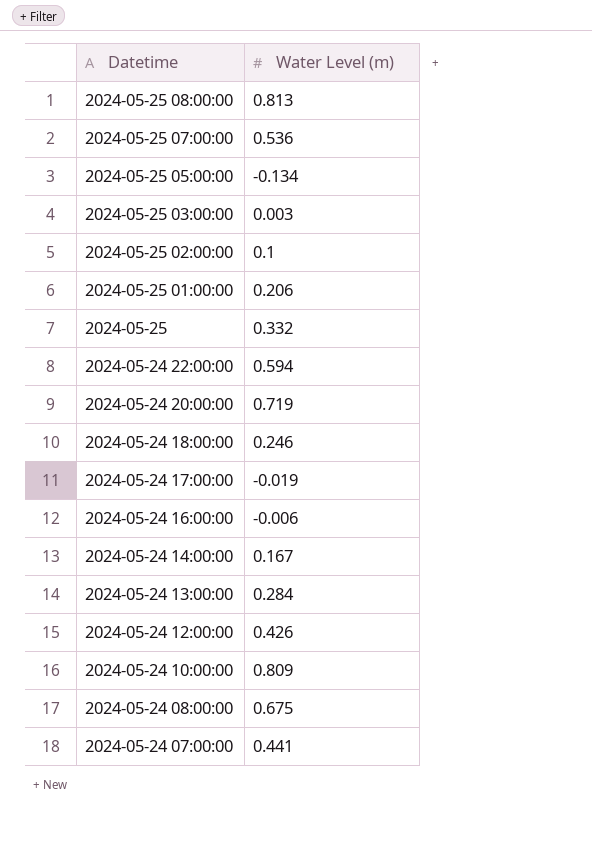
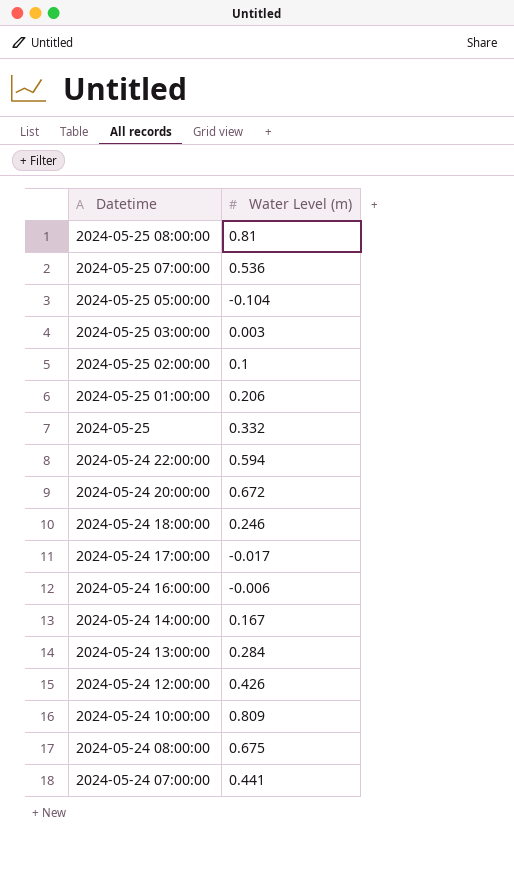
2024-05-25 08:00:00 | Water Level (m): 0.813 -> 0.81
2024-05-25 05:00:00 | Water Level (m): -0.134 -> -0.104
2024-05-24 20:00:00 | Water Level (m): 0.719 -> 0.672
2024-05-24 17:00:00 | Water Level (m): -0.019 -> -0.017

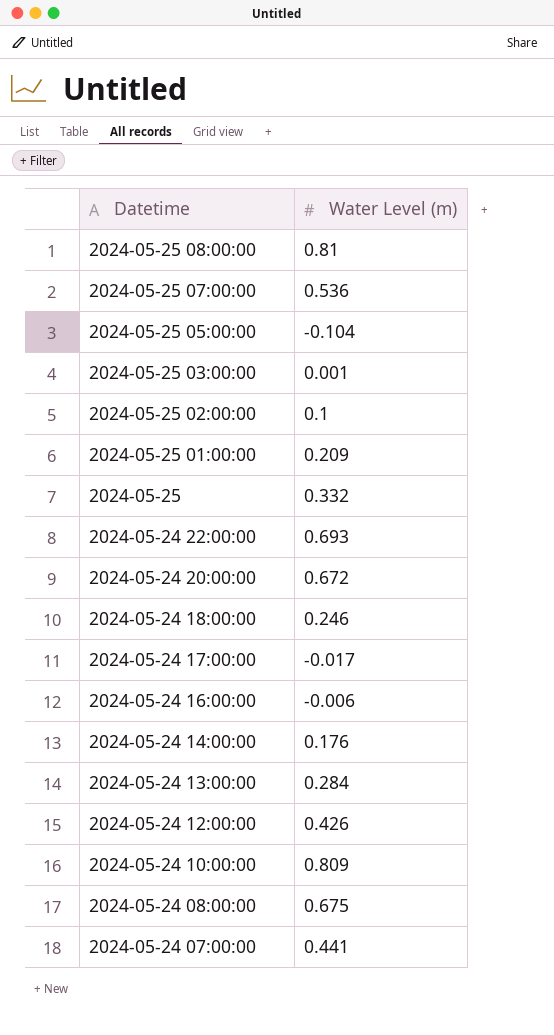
2024-05-25 03:00:00 | Water Level (m): 0.003 -> 0.001
2024-05-25 01:00:00 | Water Level (m): 0.206 -> 0.209
2024-05-24 22:00:00 | Water Level (m): 0.594 -> 0.693
2024-05-24 14:00:00 | Water Level (m): 0.167 -> 0.176

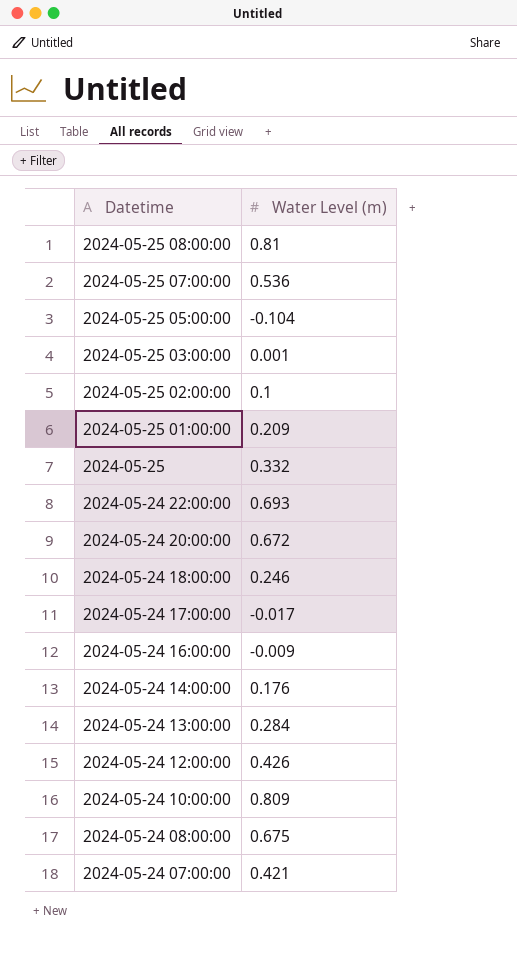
2024-05-24 16:00:00 | Water Level (m): -0.006 -> -0.009
2024-05-24 07:00:00 | Water Level (m): 0.441 -> 0.421

